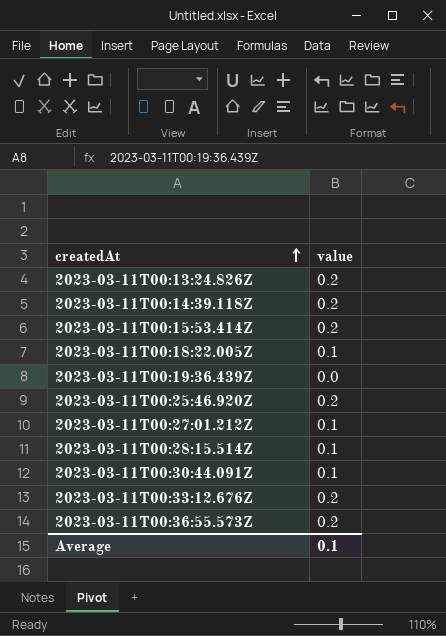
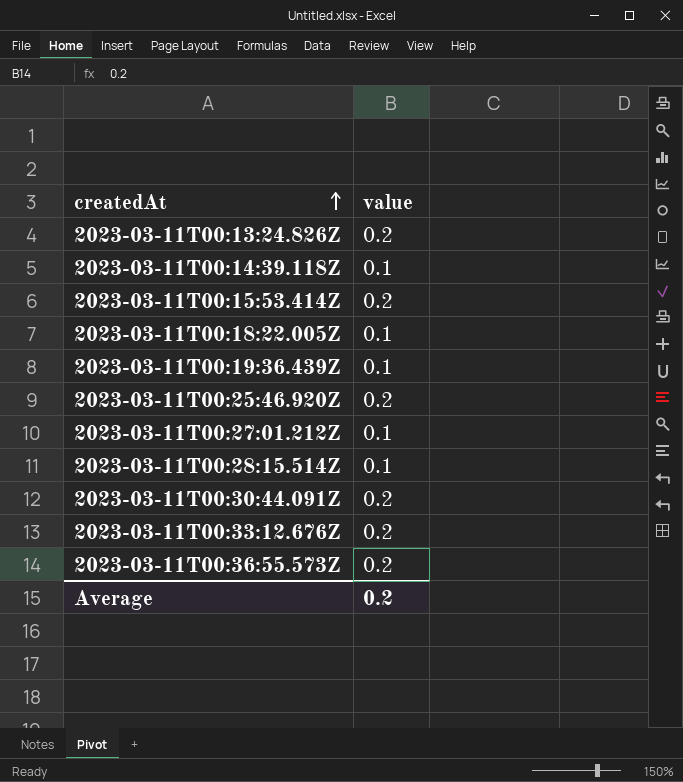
2023-03-11T00:14:39.118Z | value: 0.2 -> 0.1
2023-03-11T00:19:36.439Z | value: 0.0 -> 0.1
2023-03-11T00:30:44.091Z | value: 0.1 -> 0.2
Average | value: 0.1 -> 0.2

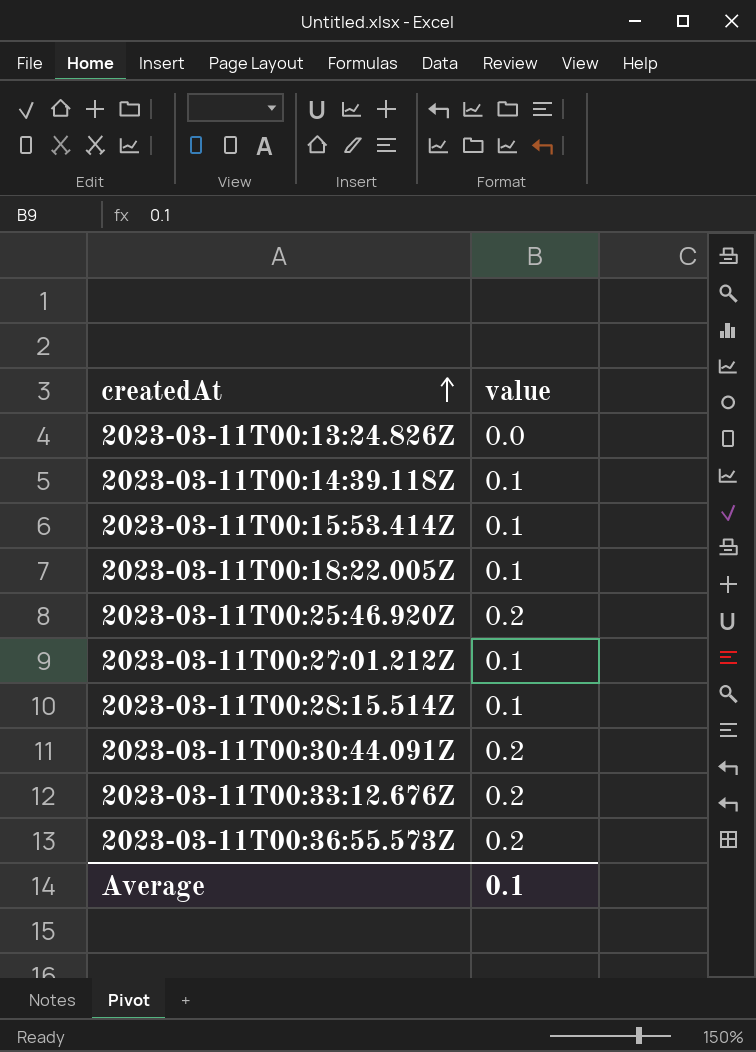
row 2023-03-11T00:19:36.439Z: 0.1 -> none
2023-03-11T00:13:24.826Z | value: 0.2 -> 0.0
2023-03-11T00:15:53.414Z | value: 0.2 -> 0.1
Average | value: 0.2 -> 0.1

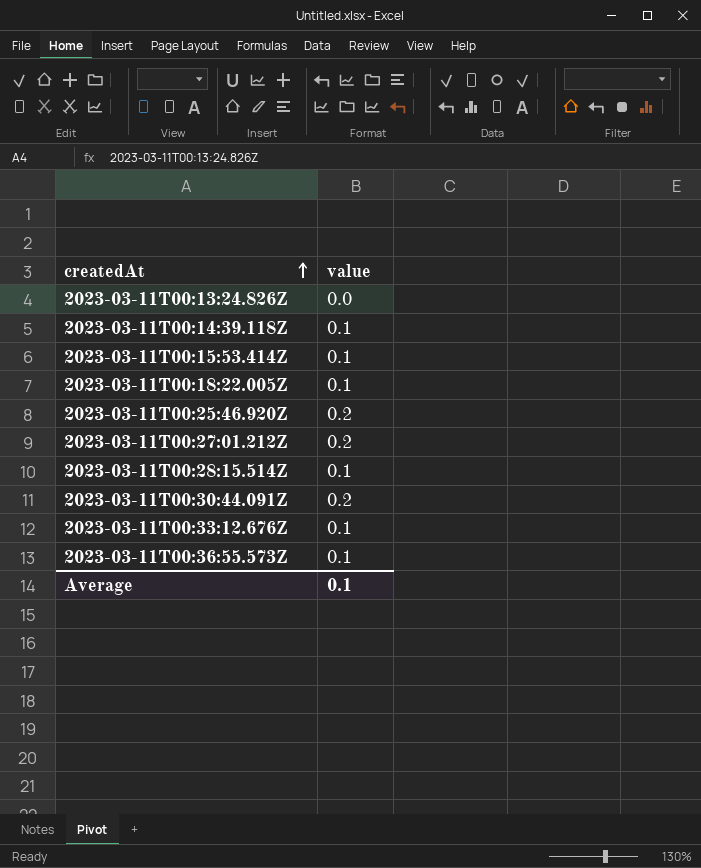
2023-03-11T00:27:01.212Z | value: 0.1 -> 0.2
2023-03-11T00:33:12.676Z | value: 0.2 -> 0.1
2023-03-11T00:36:55.573Z | value: 0.2 -> 0.1

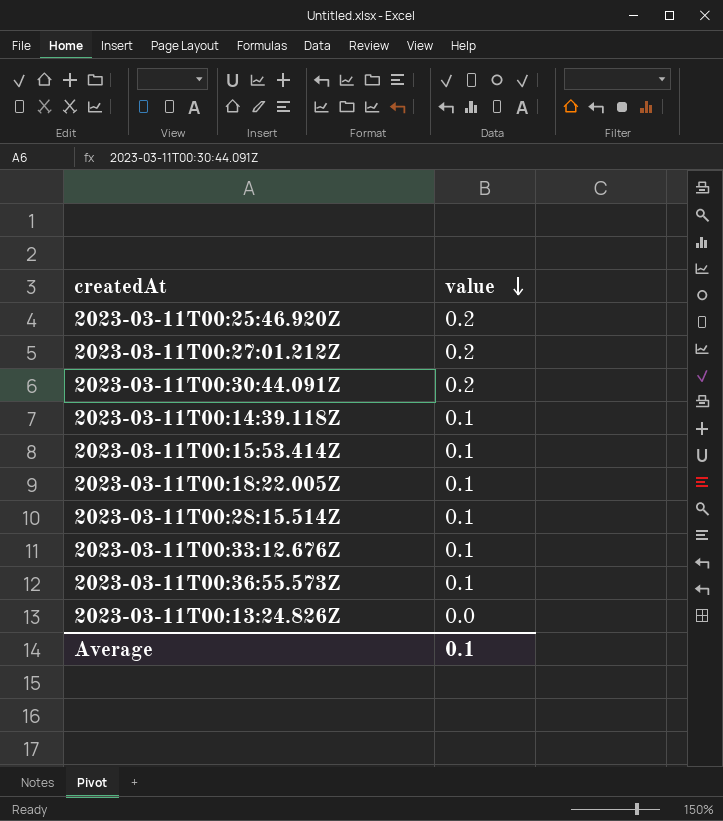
row order: createdAt ascending -> value descending

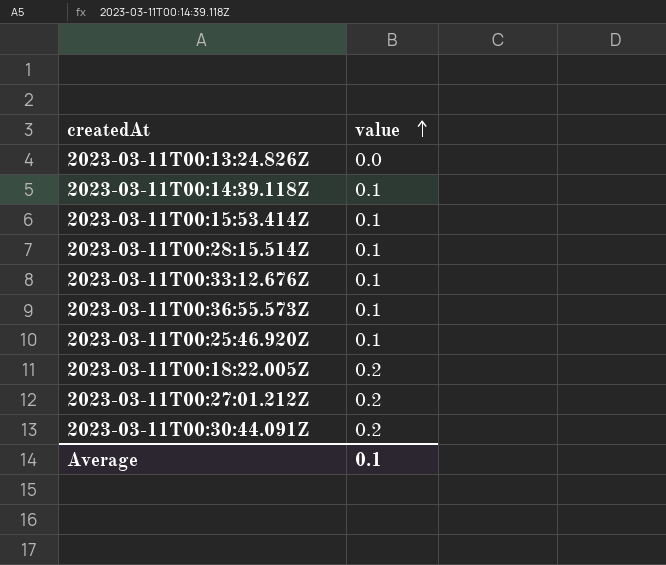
row order: value descending -> value ascending
2023-03-11T00:25:46.920Z | value: 0.2 -> 0.1
2023-03-11T00:18:22.005Z | value: 0.1 -> 0.2

